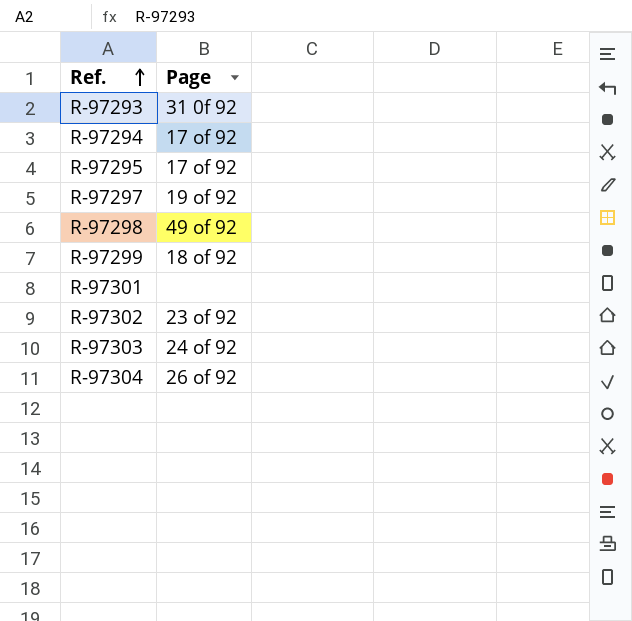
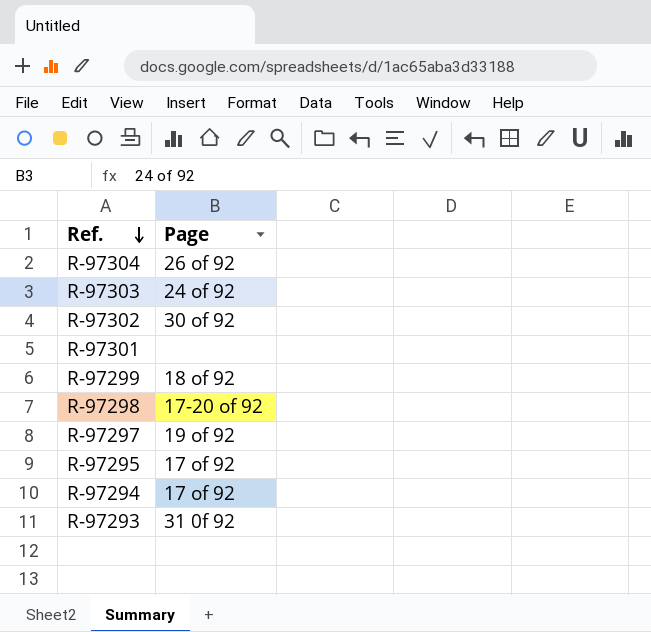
row order: Ref. ascending -> Ref. descending
R-97302 | Page: 23 of 92 -> 30 of 92
R-97298 | Page: 49 of 92 -> 17-20 of 92

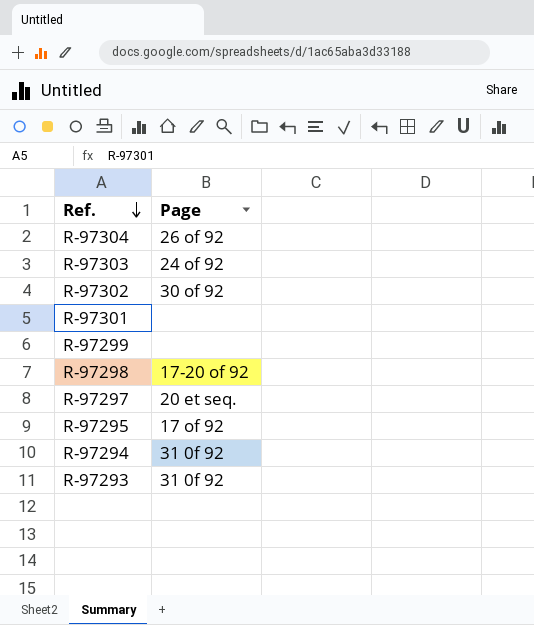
R-97299 | Page: 18 of 92 -> none
R-97297 | Page: 19 of 92 -> 20 et seq.
R-97294 | Page: 17 of 92 -> 31 0f 92

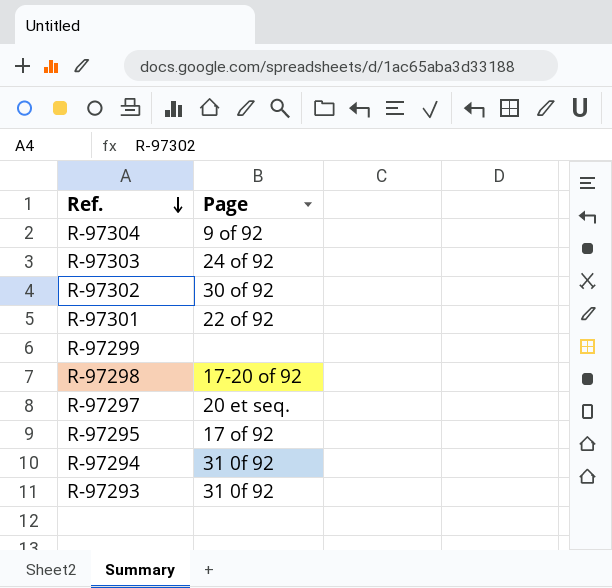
R-97304 | Page: 26 of 92 -> 9 of 92
R-97301 | Page: none -> 22 of 92

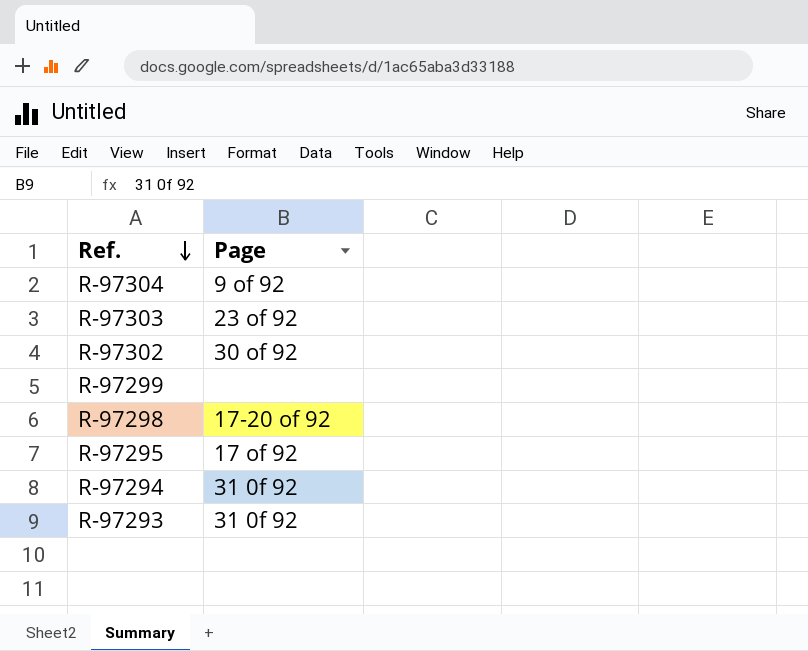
row R-97301: 22 of 92 -> none
row R-97297: 20 et seq. -> none
R-97303 | Page: 24 of 92 -> 23 of 92

